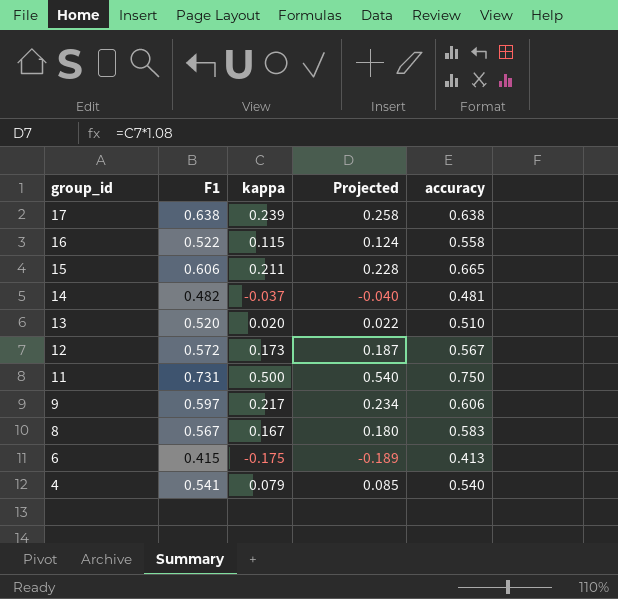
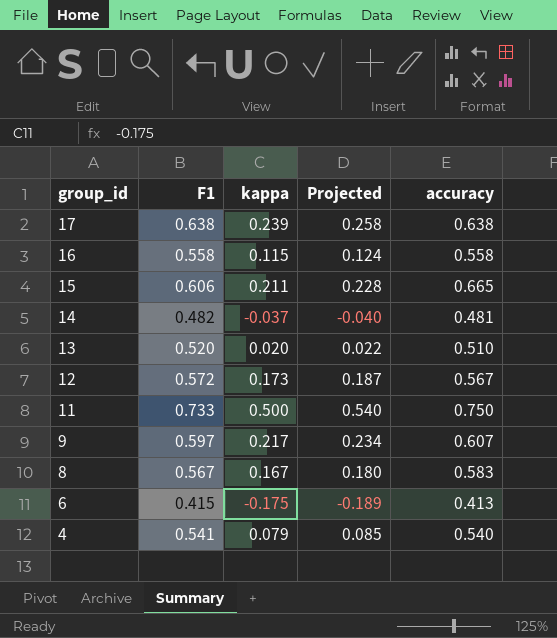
16 | F1: 0.522 -> 0.558
11 | F1: 0.731 -> 0.733
9 | accuracy: 0.606 -> 0.607

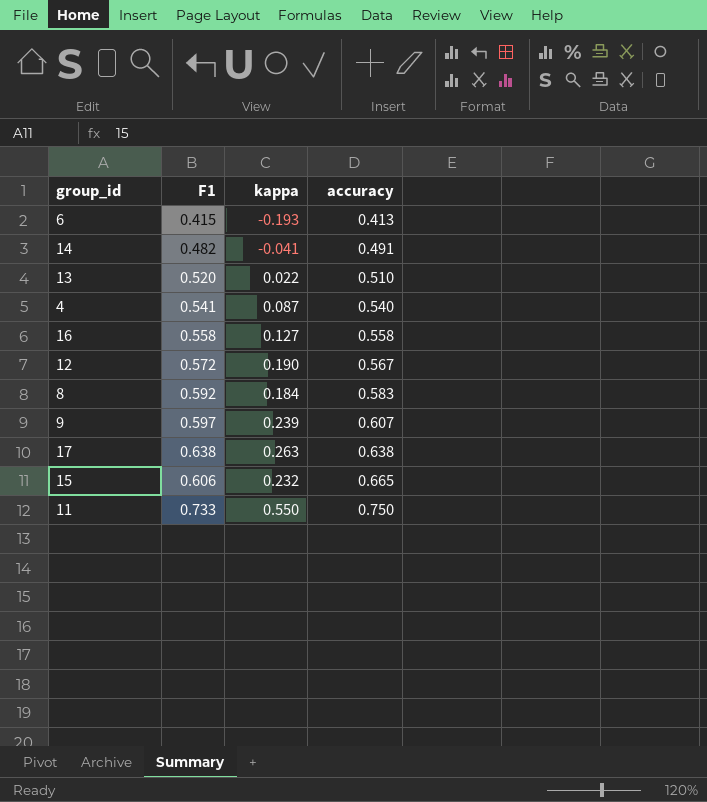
row order: group_id descending -> accuracy ascending
column Projected | formula: [kappa] * 1.08 -> none
6 | kappa: -0.175 -> -0.193
14 | kappa: -0.037 -> -0.041
14 | accuracy: 0.481 -> 0.491
13 | kappa: 0.020 -> 0.022
4 | kappa: 0.079 -> 0.087
16 | kappa: 0.115 -> 0.127
12 | kappa: 0.173 -> 0.190
8 | F1: 0.567 -> 0.592
8 | kappa: 0.167 -> 0.184
9 | kappa: 0.217 -> 0.239
17 | kappa: 0.239 -> 0.263
15 | kappa: 0.211 -> 0.232
11 | kappa: 0.500 -> 0.550

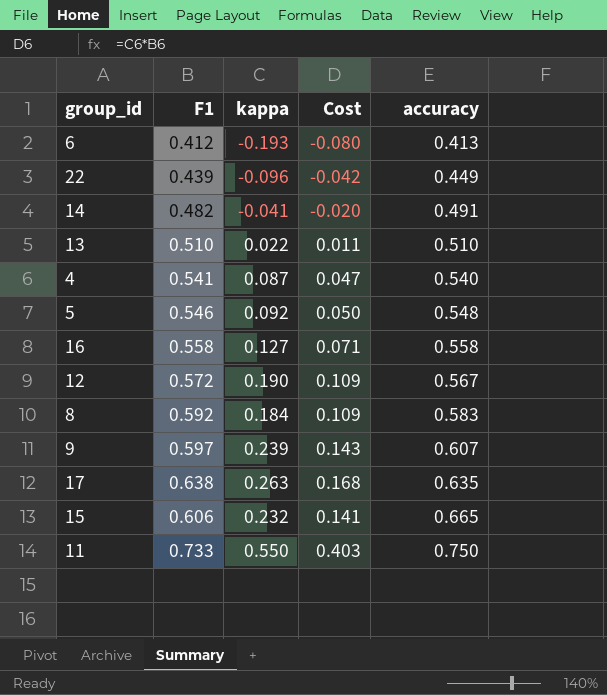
column Cost | formula: none -> [F1] * [kappa]
6 | F1: 0.415 -> 0.412
row 22: none -> 0.439 | -0.096 | -0.042 | 0.449
13 | F1: 0.520 -> 0.510
row 5: none -> 0.546 | 0.092 | 0.050 | 0.548
17 | accuracy: 0.638 -> 0.635

